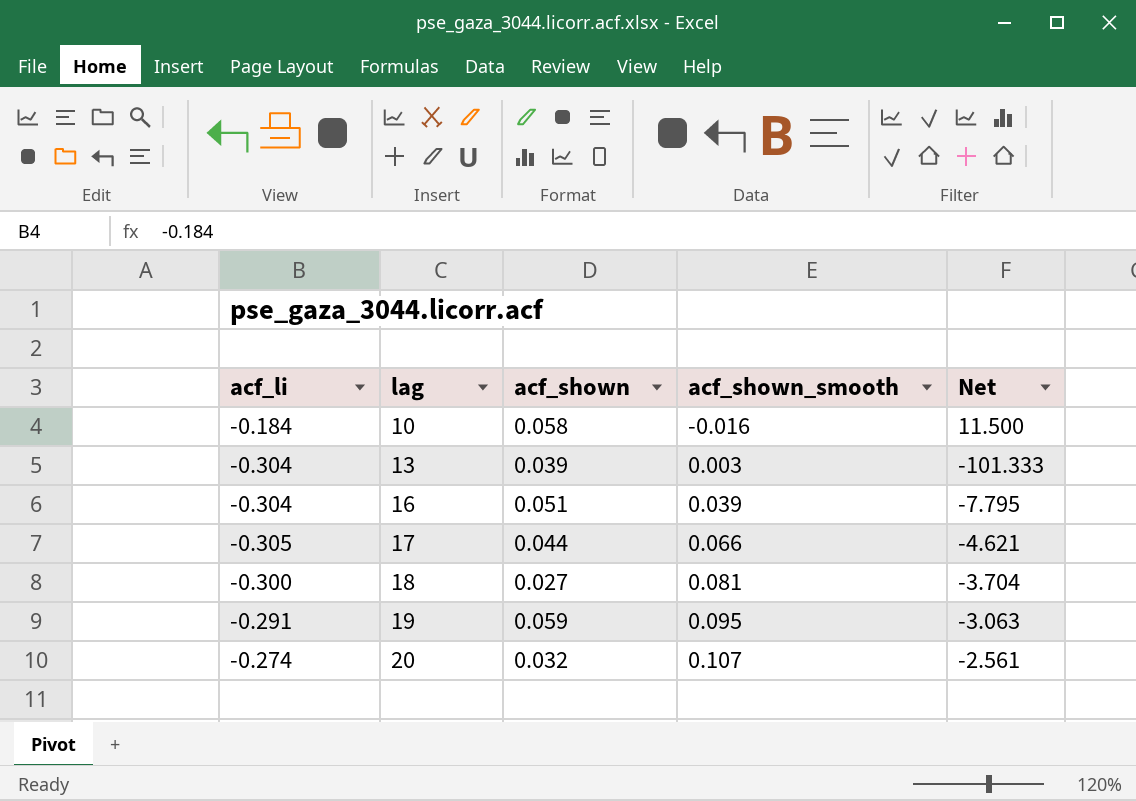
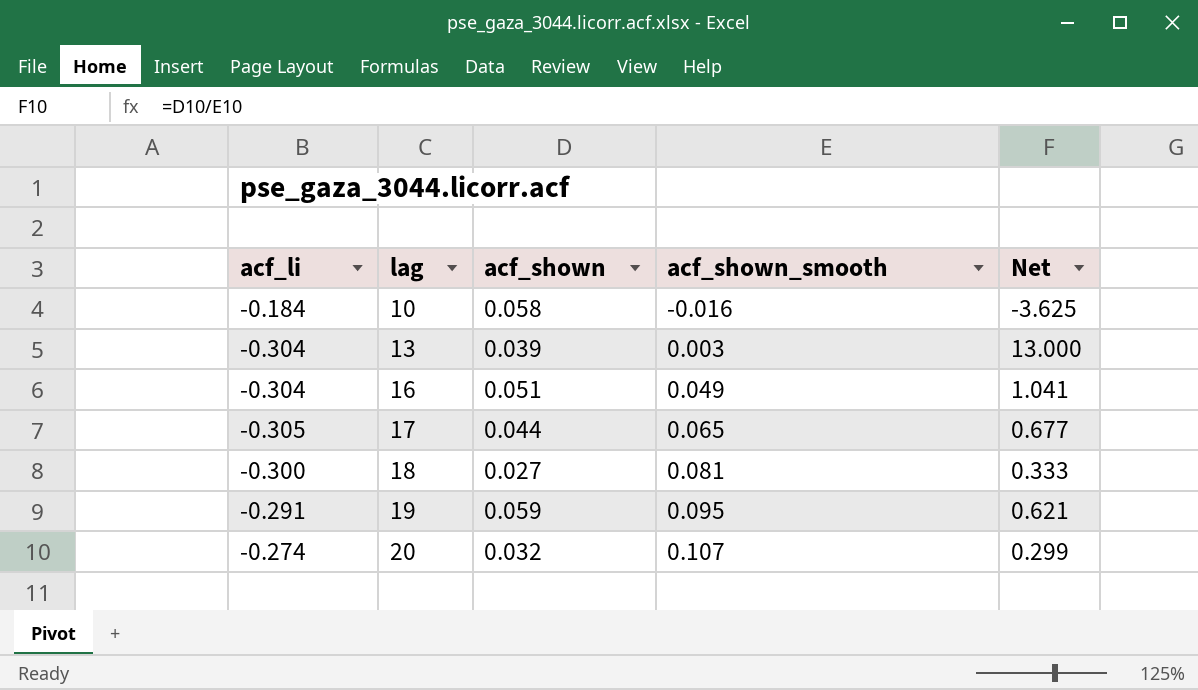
column Net | formula: [acf_li] / [acf_shown_smooth] -> [acf_shown] / [acf_shown_smooth]
16 | acf_shown_smooth: 0.039 -> 0.049
17 | acf_shown_smooth: 0.066 -> 0.065

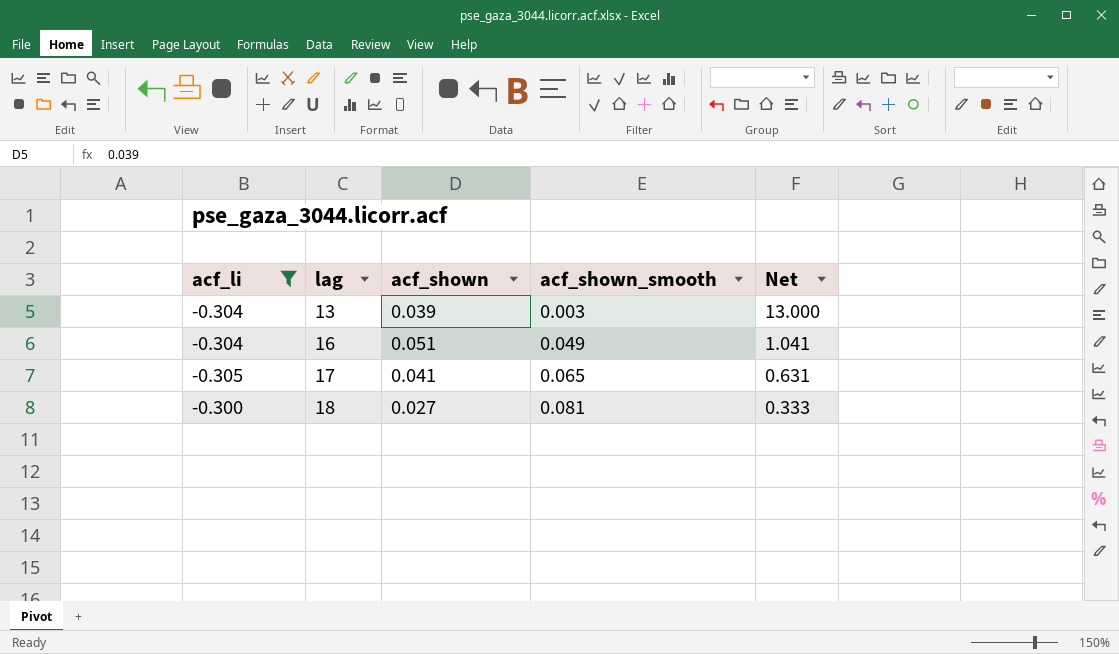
filter: none -> acf_li <= -0.300
17 | acf_shown: 0.044 -> 0.041
17 | Net: 0.677 -> 0.631

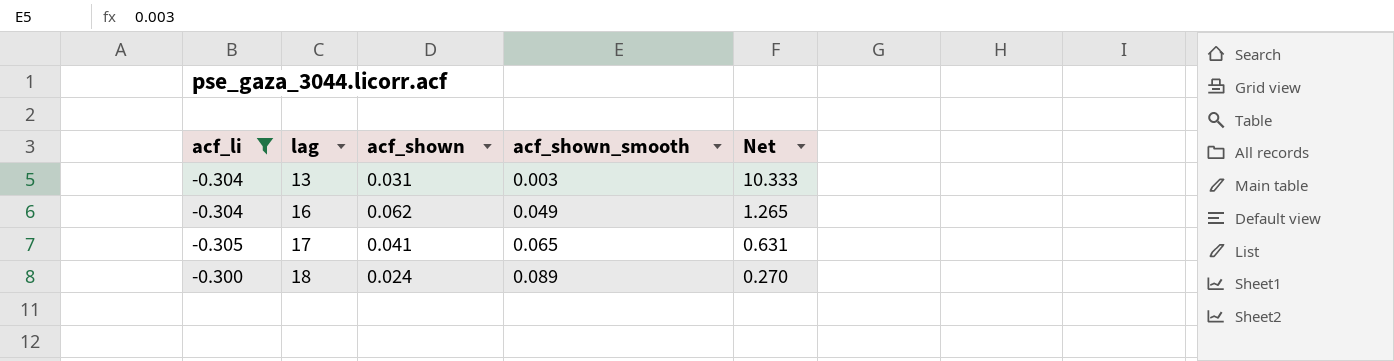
13 | acf_shown: 0.039 -> 0.031
13 | Net: 13.000 -> 10.333
16 | acf_shown: 0.051 -> 0.062
16 | Net: 1.041 -> 1.265
18 | acf_shown: 0.027 -> 0.024
18 | acf_shown_smooth: 0.081 -> 0.089
18 | Net: 0.333 -> 0.270

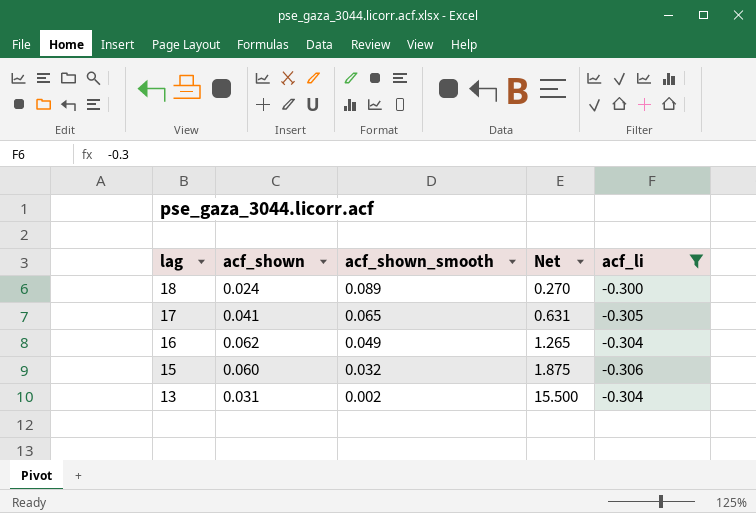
row order: lag ascending -> lag descending
column acf_li | position: 1 -> 5
row 15: none -> 0.060 | 0.032 | 1.875 | -0.306
13 | acf_shown_smooth: 0.003 -> 0.002
13 | Net: 10.333 -> 15.500

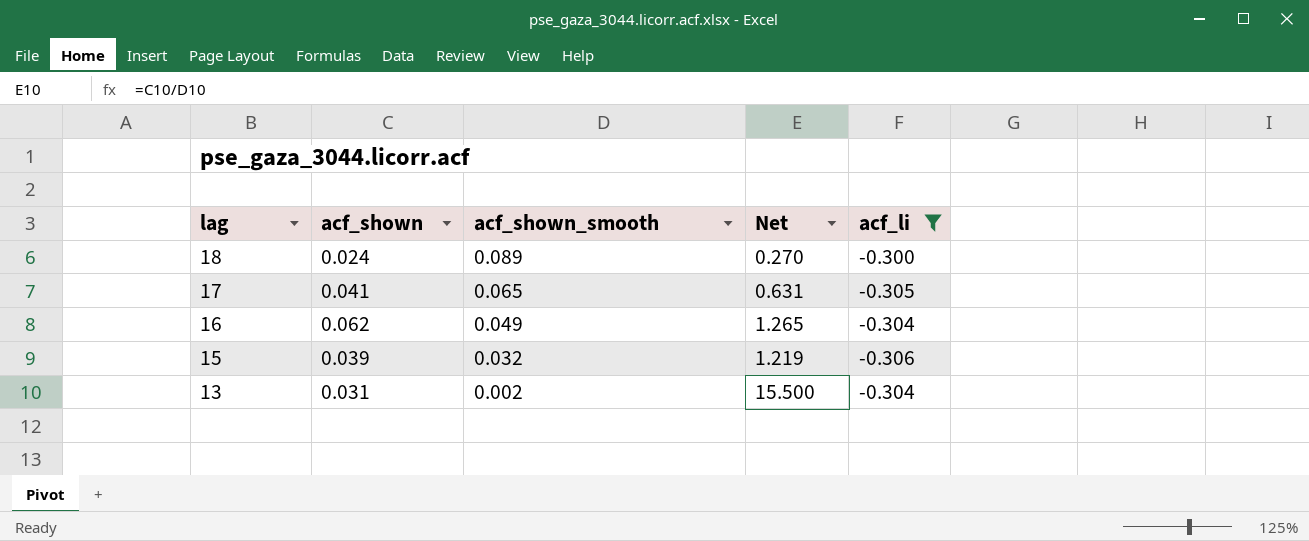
15 | acf_shown: 0.060 -> 0.039
15 | Net: 1.875 -> 1.219

